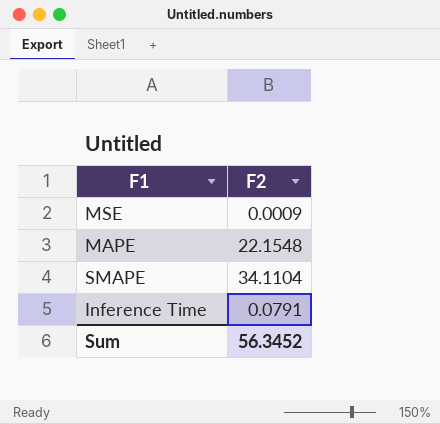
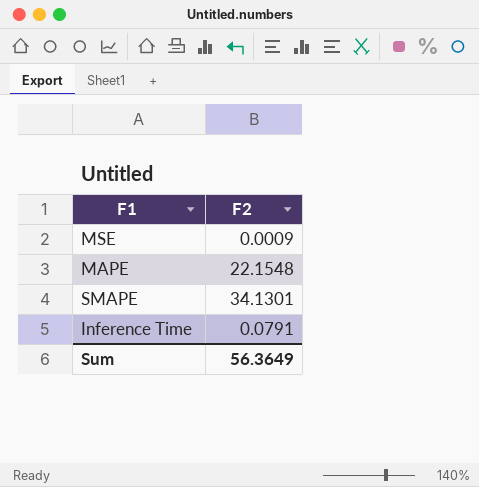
SMAPE | F2: 34.1104 -> 34.1301
Sum | F2: 56.3452 -> 56.3649

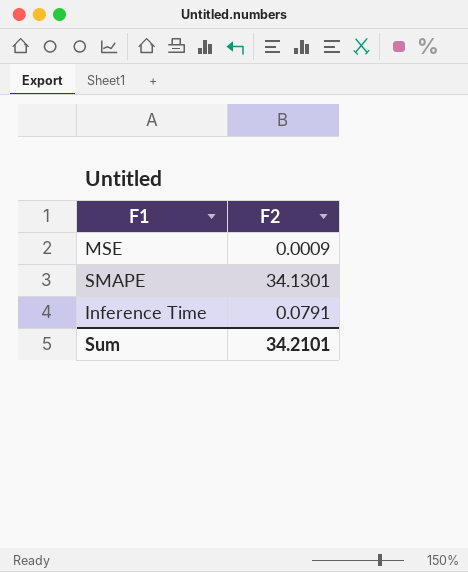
row MAPE: 22.1548 -> none
Sum | F2: 56.3649 -> 34.2101

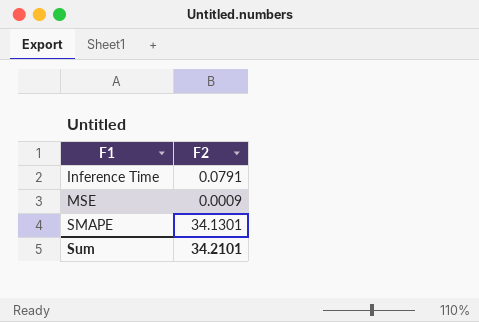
row order: none -> F1 ascending

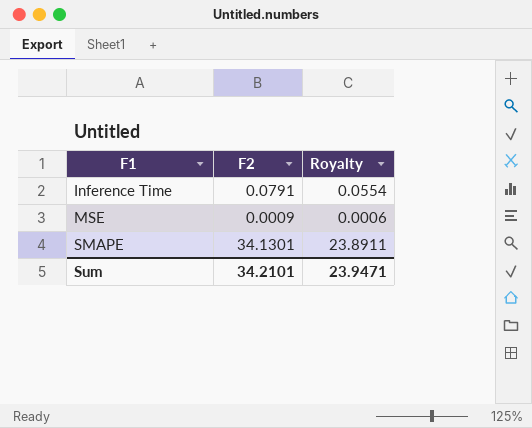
column Royalty | formula: none -> [F2] * 0.7

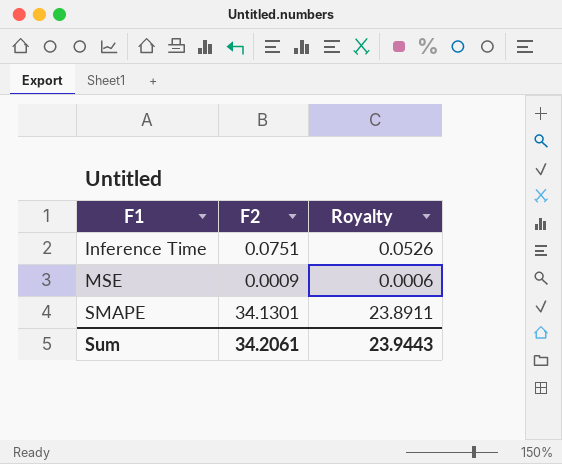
Inference Time | F2: 0.0791 -> 0.0751
Inference Time | Royalty: 0.0554 -> 0.0526
Sum | F2: 34.2101 -> 34.2061
Sum | Royalty: 23.9471 -> 23.9443

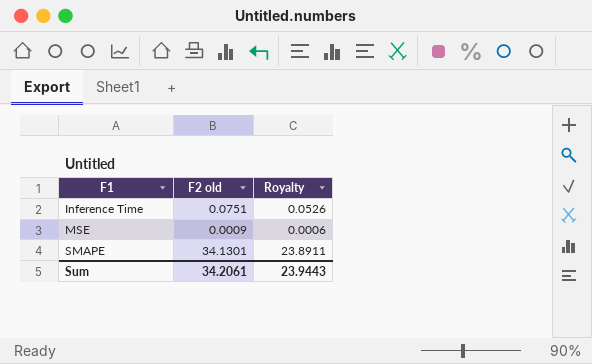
column name: F2 -> F2 old

